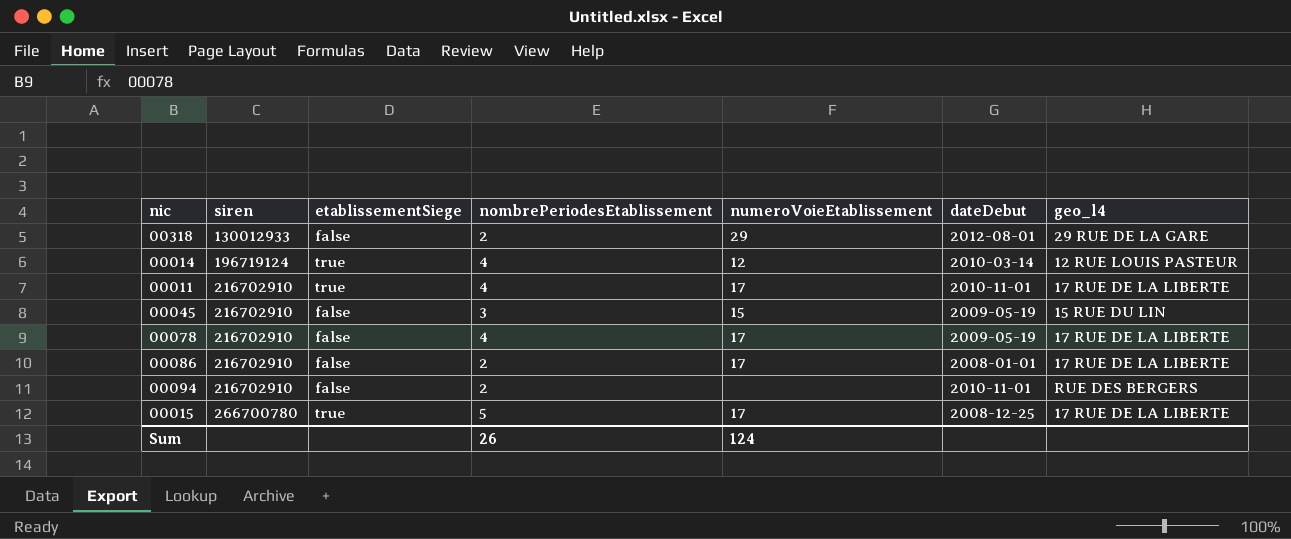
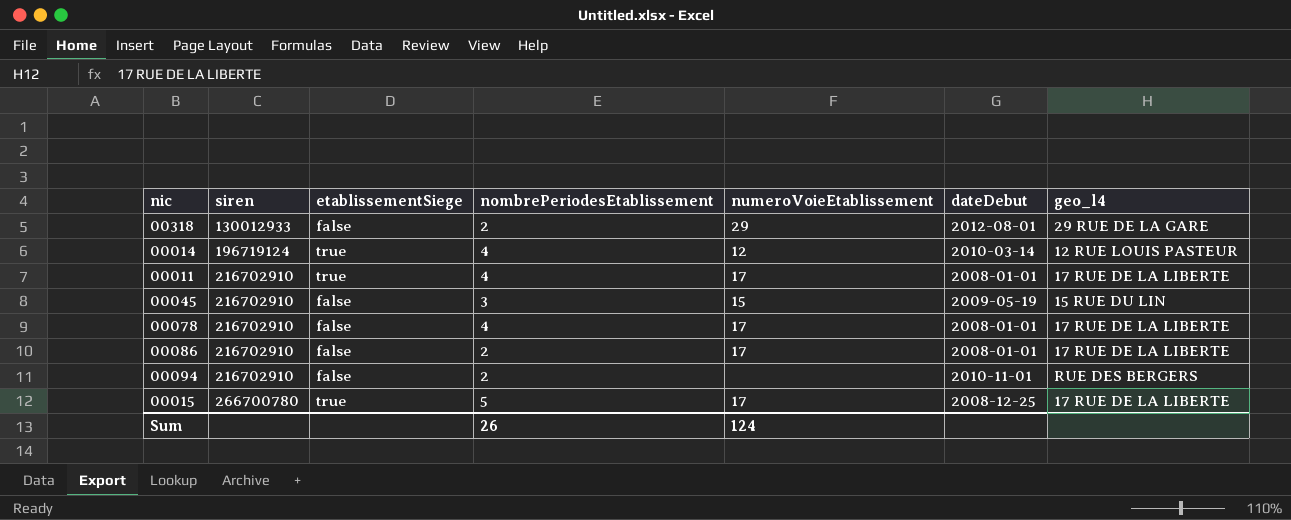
00011 | dateDebut: 2010-11-01 -> 2008-01-01
00078 | dateDebut: 2009-05-19 -> 2008-01-01

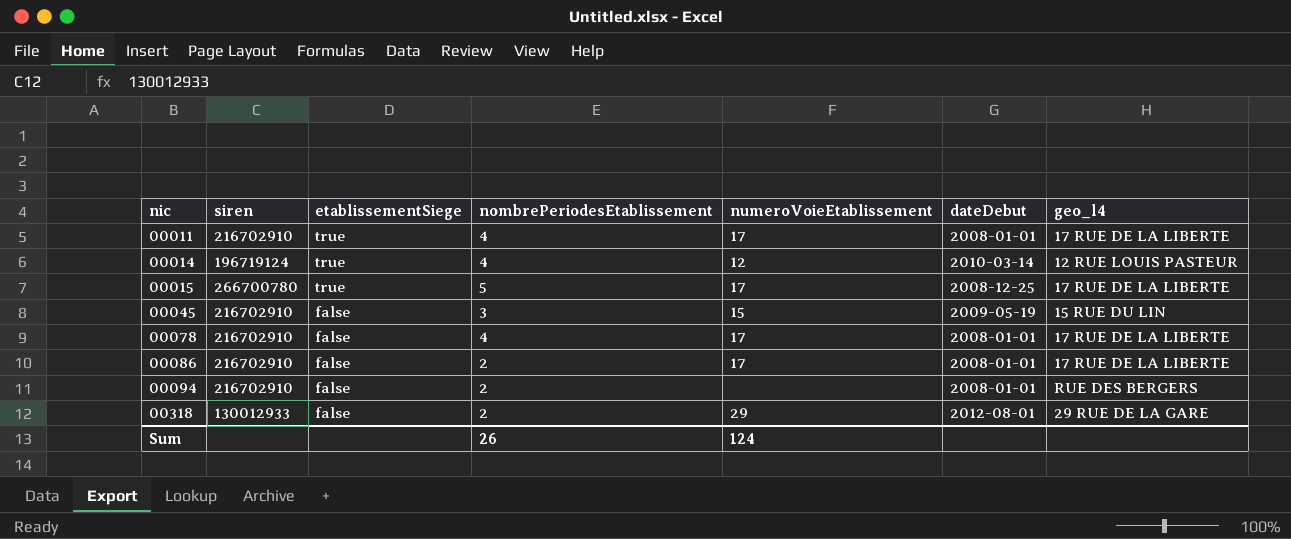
row order: siren ascending -> nic ascending
00094 | dateDebut: 2010-11-01 -> 2008-01-01

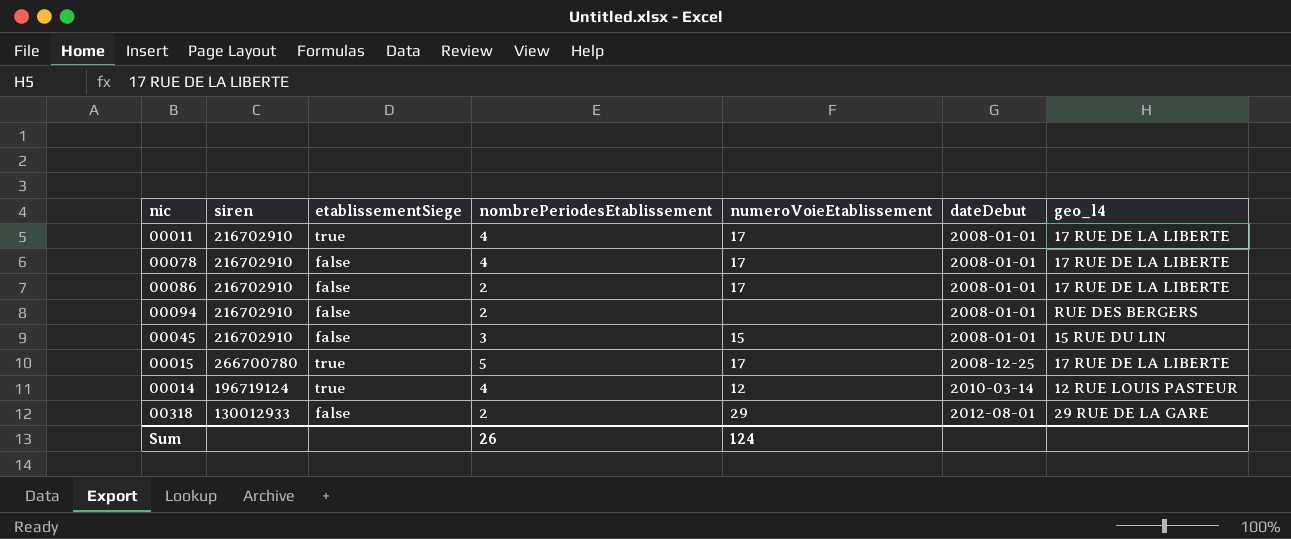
row order: nic ascending -> dateDebut ascending
00045 | dateDebut: 2009-05-19 -> 2008-01-01

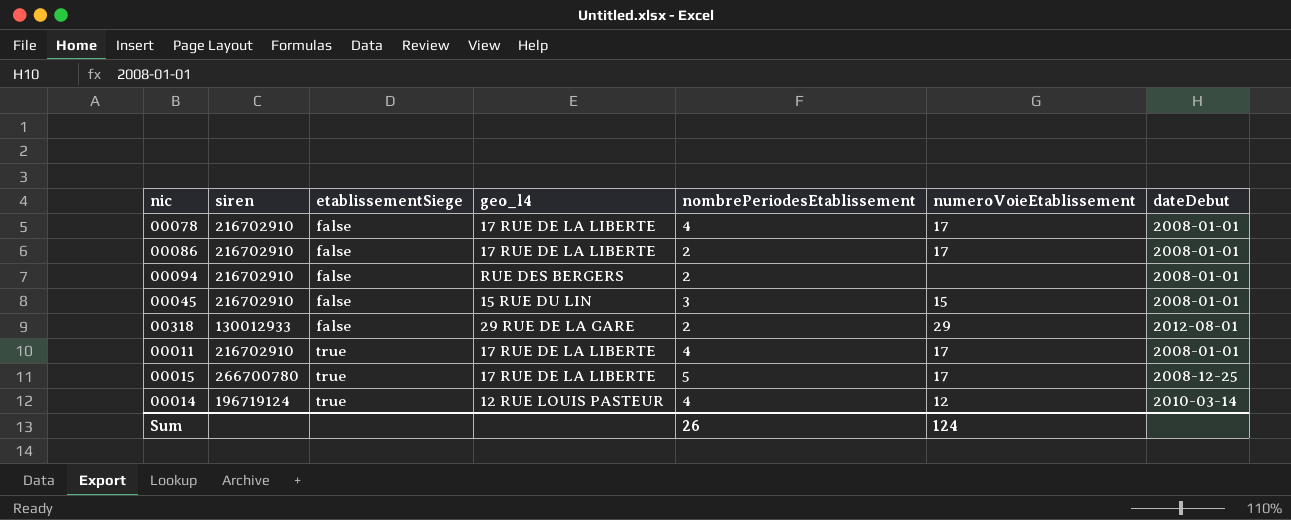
row order: dateDebut ascending -> etablissementSiege ascending
column geo_l4 | position: 7 -> 4

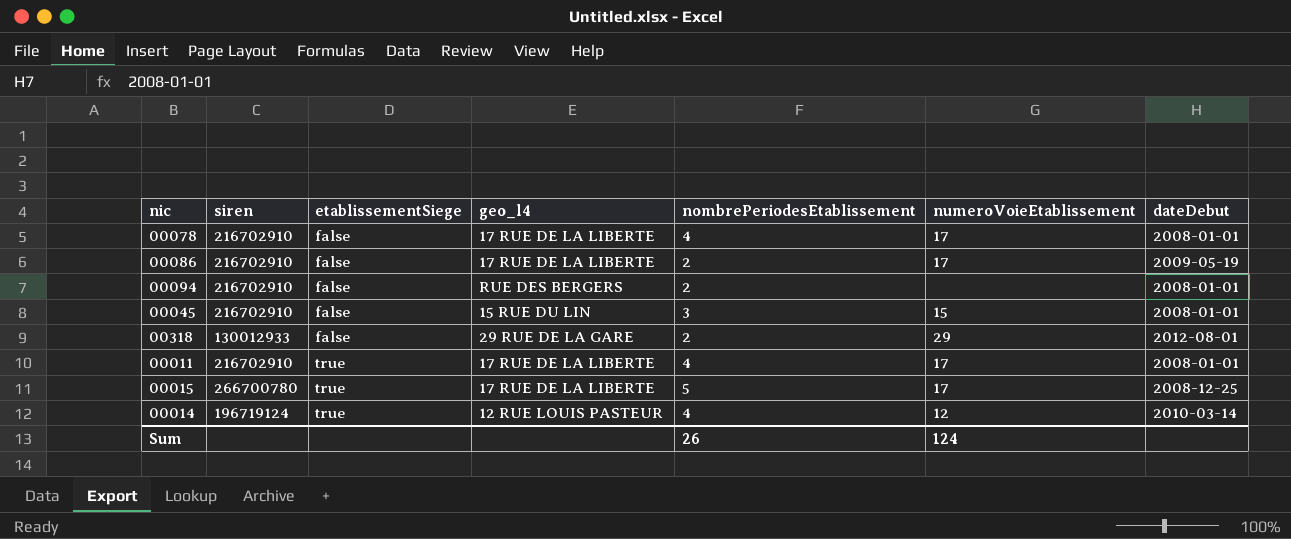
00086 | dateDebut: 2008-01-01 -> 2009-05-19

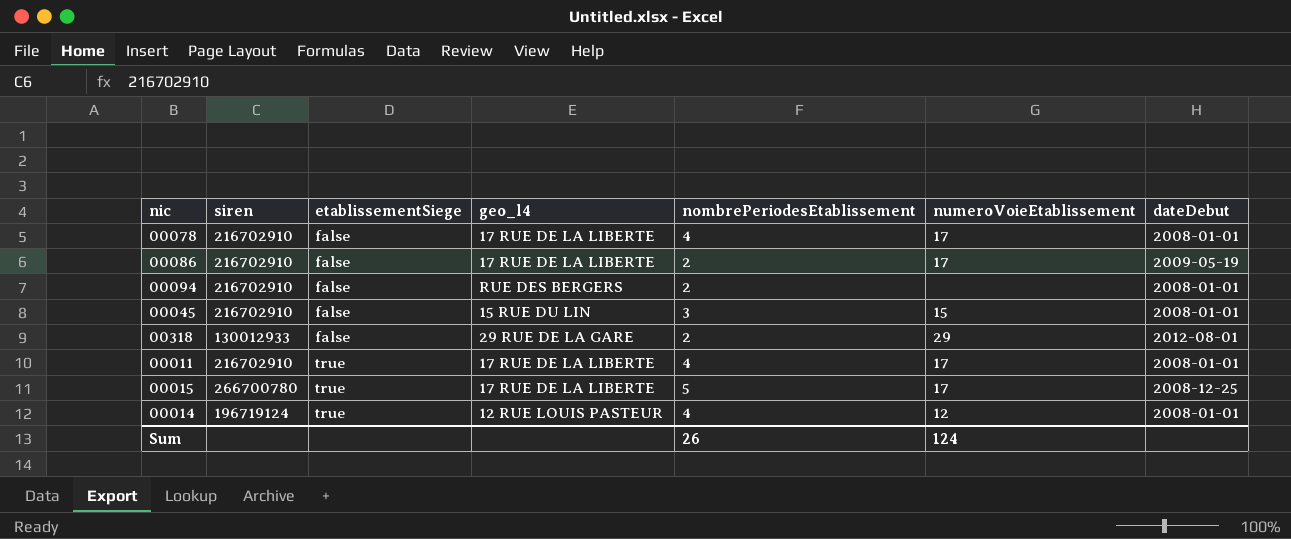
00014 | dateDebut: 2010-03-14 -> 2008-01-01

